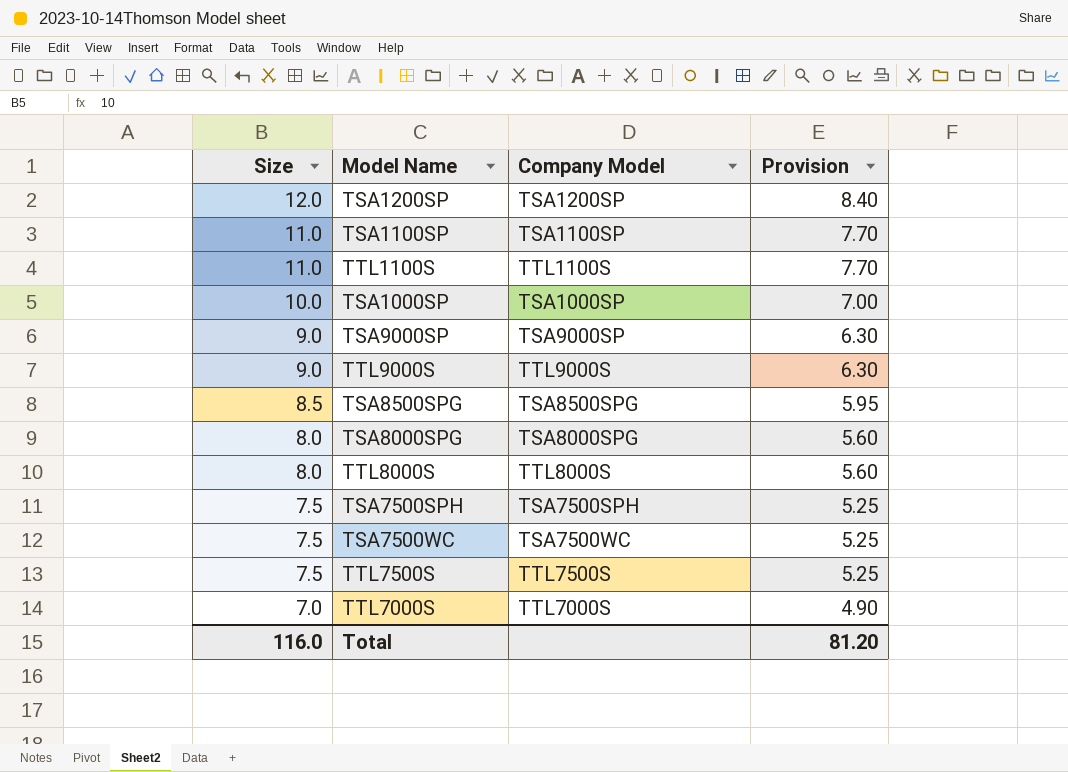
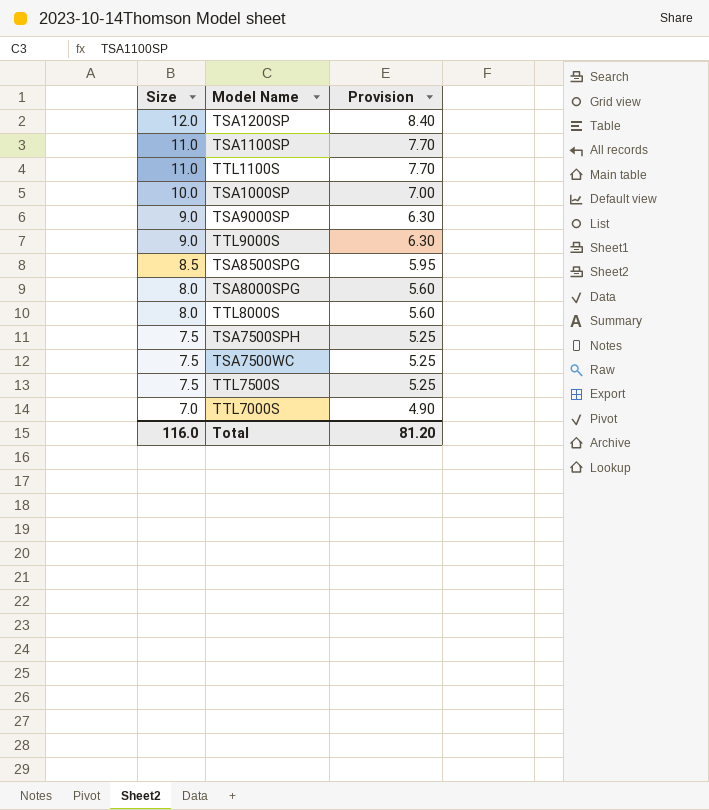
column Company Model | position: 3 -> none

